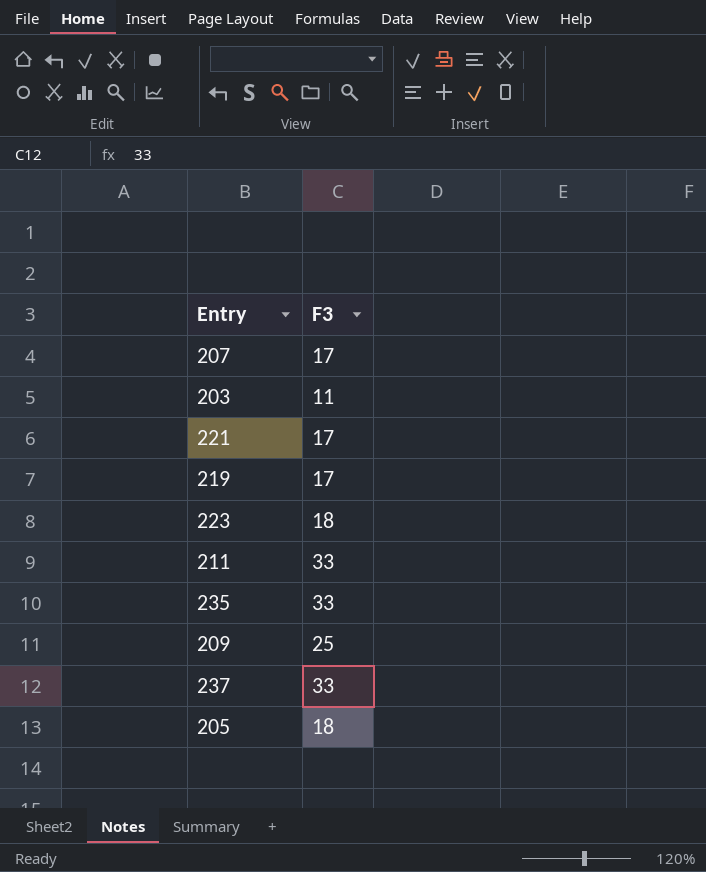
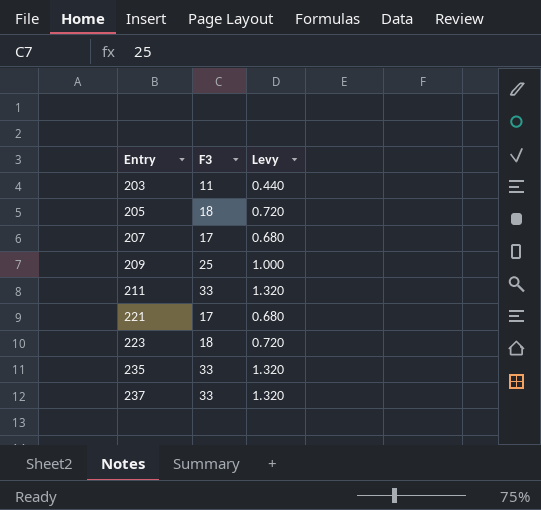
row order: none -> Entry ascending
column Levy | formula: none -> [F3] * 0.04
row 219: 17 -> none

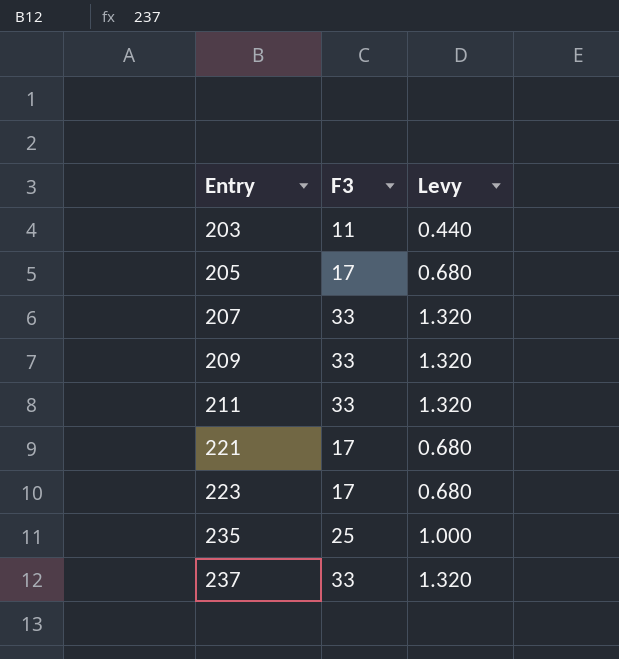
205 | F3: 18 -> 17
205 | Levy: 0.720 -> 0.680
207 | F3: 17 -> 33
207 | Levy: 0.680 -> 1.320
209 | F3: 25 -> 33
209 | Levy: 1.000 -> 1.320
223 | F3: 18 -> 17
223 | Levy: 0.720 -> 0.680
235 | F3: 33 -> 25
235 | Levy: 1.320 -> 1.000

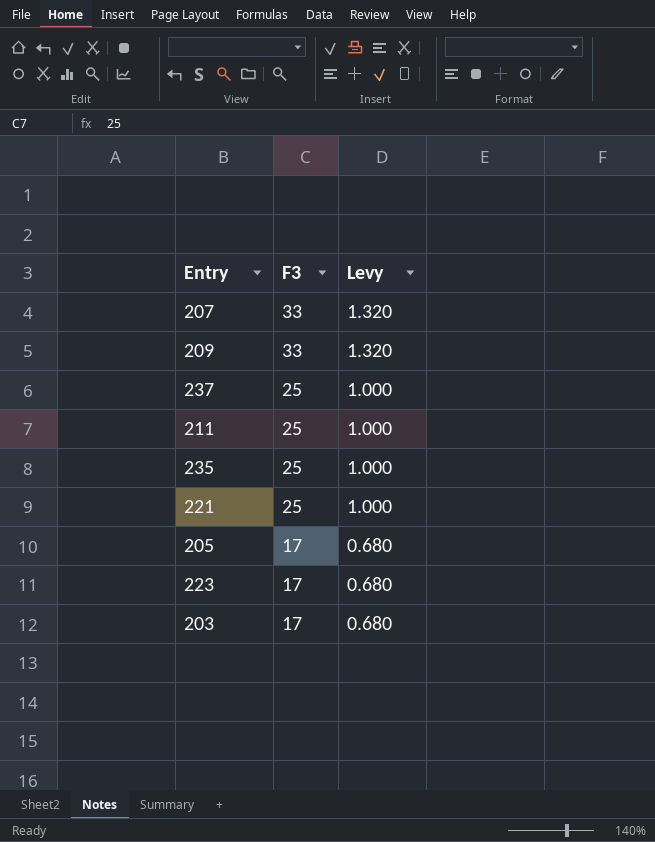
row order: Entry ascending -> F3 descending
237 | F3: 33 -> 25
237 | Levy: 1.320 -> 1.000
211 | F3: 33 -> 25
211 | Levy: 1.320 -> 1.000
221 | F3: 17 -> 25
221 | Levy: 0.680 -> 1.000
203 | F3: 11 -> 17
203 | Levy: 0.440 -> 0.680

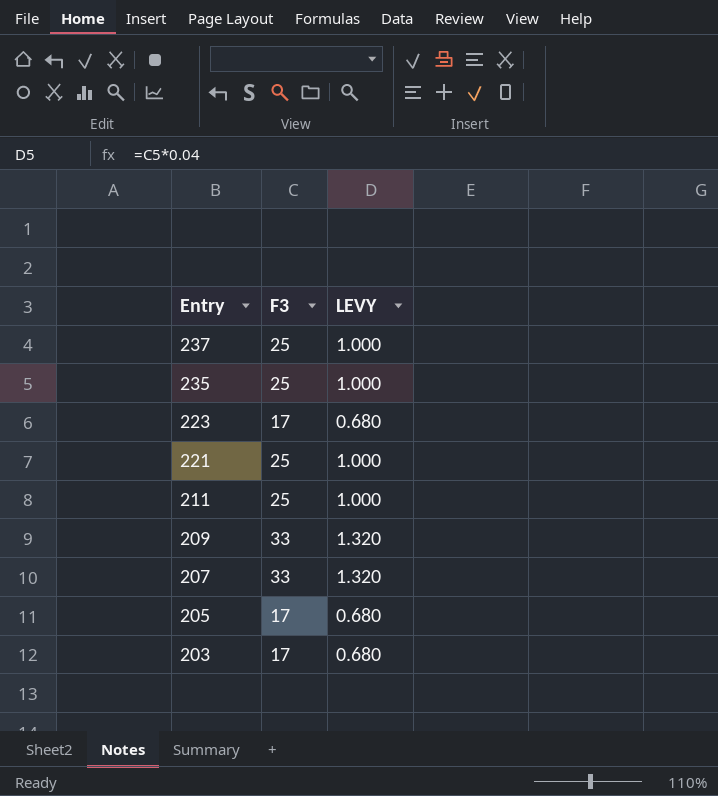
row order: F3 descending -> Entry descending
column name: Levy -> LEVY

